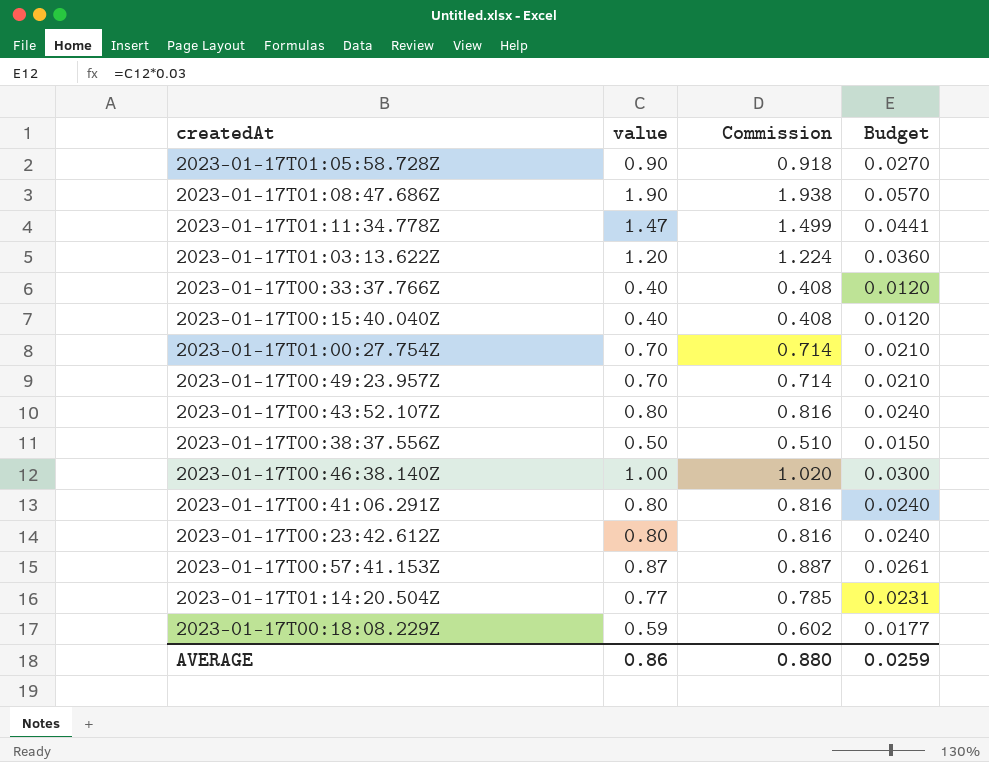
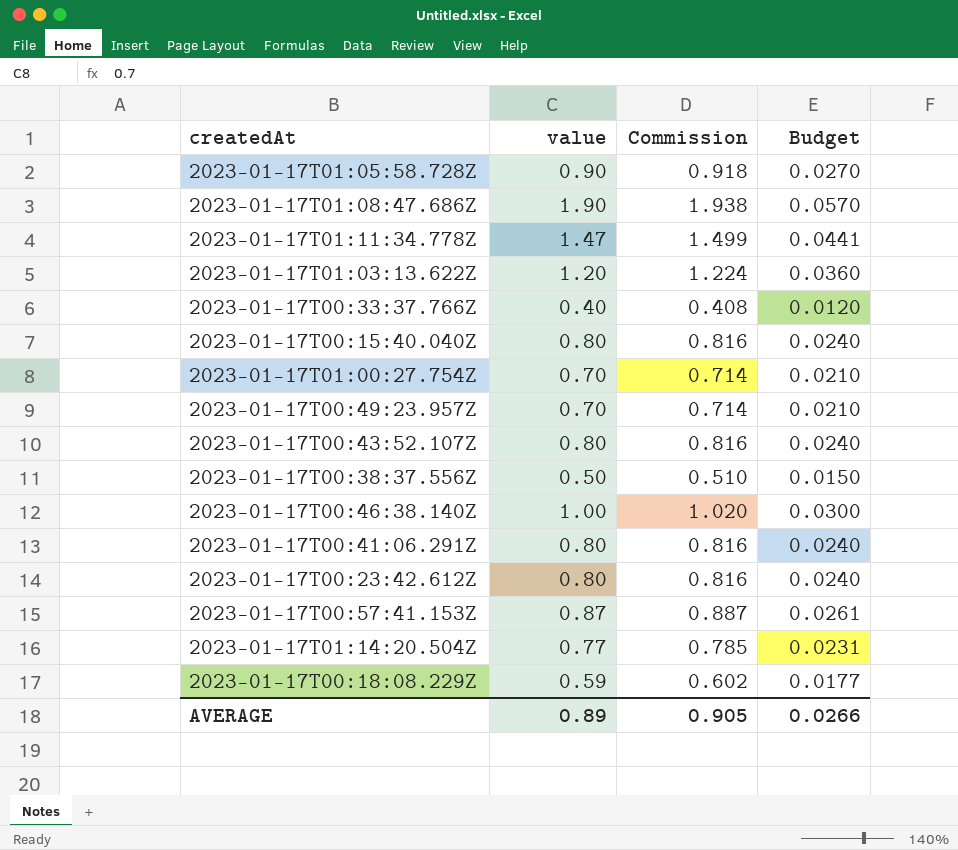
2023-01-17T00:15:40.040Z | value: 0.40 -> 0.80
2023-01-17T00:15:40.040Z | Commission: 0.408 -> 0.816
2023-01-17T00:15:40.040Z | Budget: 0.0120 -> 0.0240
AVERAGE | value: 0.86 -> 0.89
AVERAGE | Commission: 0.880 -> 0.905
AVERAGE | Budget: 0.0259 -> 0.0266

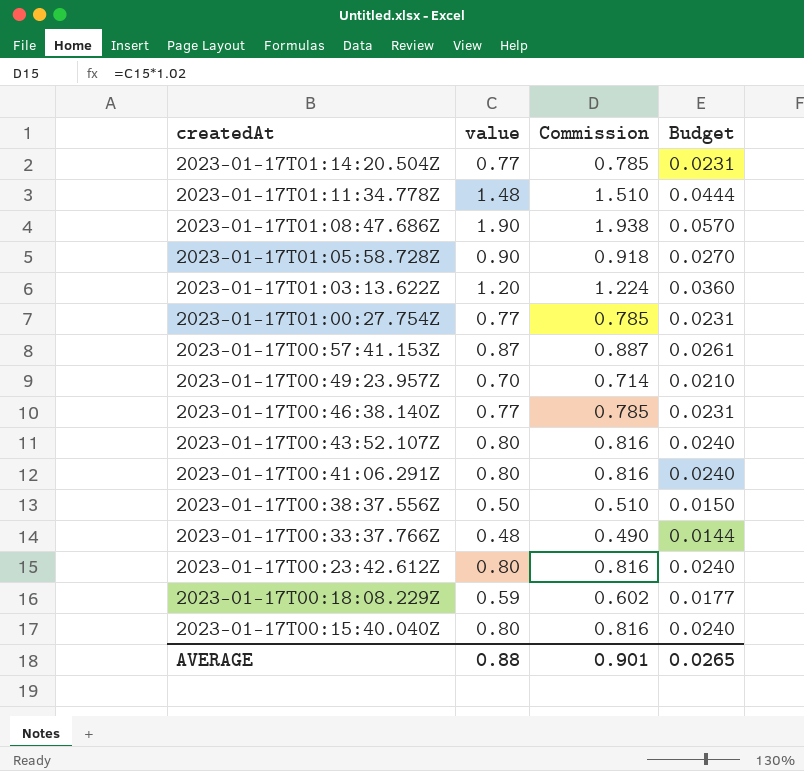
row order: none -> createdAt descending
2023-01-17T01:11:34.778Z | value: 1.47 -> 1.48
2023-01-17T01:11:34.778Z | Commission: 1.499 -> 1.510
2023-01-17T01:11:34.778Z | Budget: 0.0441 -> 0.0444
2023-01-17T01:00:27.754Z | value: 0.70 -> 0.77
2023-01-17T01:00:27.754Z | Commission: 0.714 -> 0.785
2023-01-17T01:00:27.754Z | Budget: 0.0210 -> 0.0231
2023-01-17T00:46:38.140Z | value: 1.00 -> 0.77
2023-01-17T00:46:38.140Z | Commission: 1.020 -> 0.785
2023-01-17T00:46:38.140Z | Budget: 0.0300 -> 0.0231
2023-01-17T00:33:37.766Z | value: 0.40 -> 0.48
2023-01-17T00:33:37.766Z | Commission: 0.408 -> 0.490
2023-01-17T00:33:37.766Z | Budget: 0.0120 -> 0.0144
AVERAGE | value: 0.89 -> 0.88
AVERAGE | Commission: 0.905 -> 0.901
AVERAGE | Budget: 0.0266 -> 0.0265

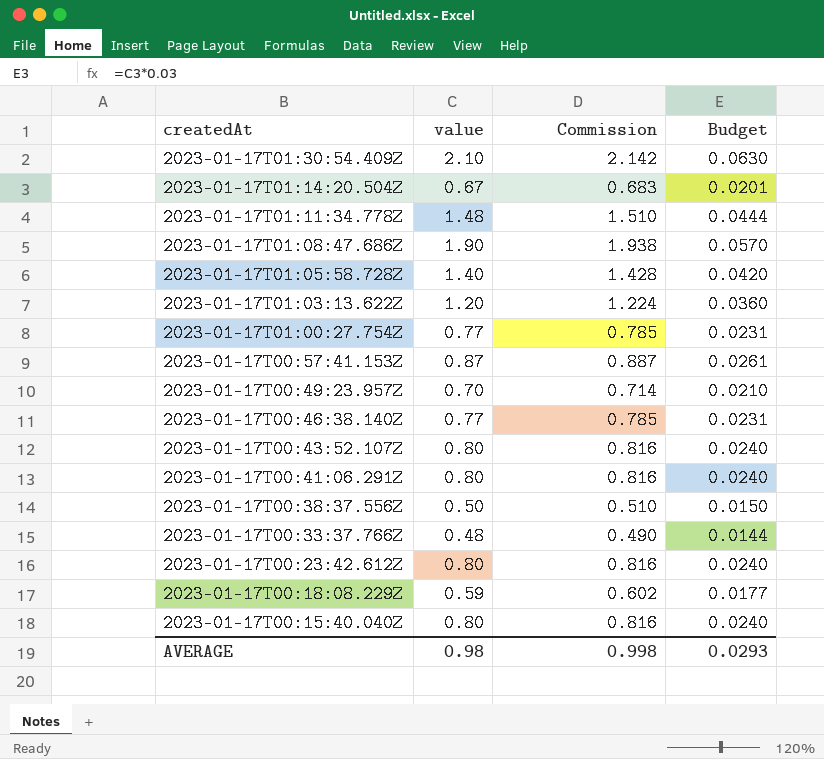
row 2023-01-17T01:30:54.409Z: none -> 2.10 | 2.142 | 0.0630
2023-01-17T01:14:20.504Z | value: 0.77 -> 0.67
2023-01-17T01:14:20.504Z | Commission: 0.785 -> 0.683
2023-01-17T01:14:20.504Z | Budget: 0.0231 -> 0.0201
2023-01-17T01:05:58.728Z | value: 0.90 -> 1.40
2023-01-17T01:05:58.728Z | Commission: 0.918 -> 1.428
2023-01-17T01:05:58.728Z | Budget: 0.0270 -> 0.0420
AVERAGE | value: 0.88 -> 0.98
AVERAGE | Commission: 0.901 -> 0.998
AVERAGE | Budget: 0.0265 -> 0.0293

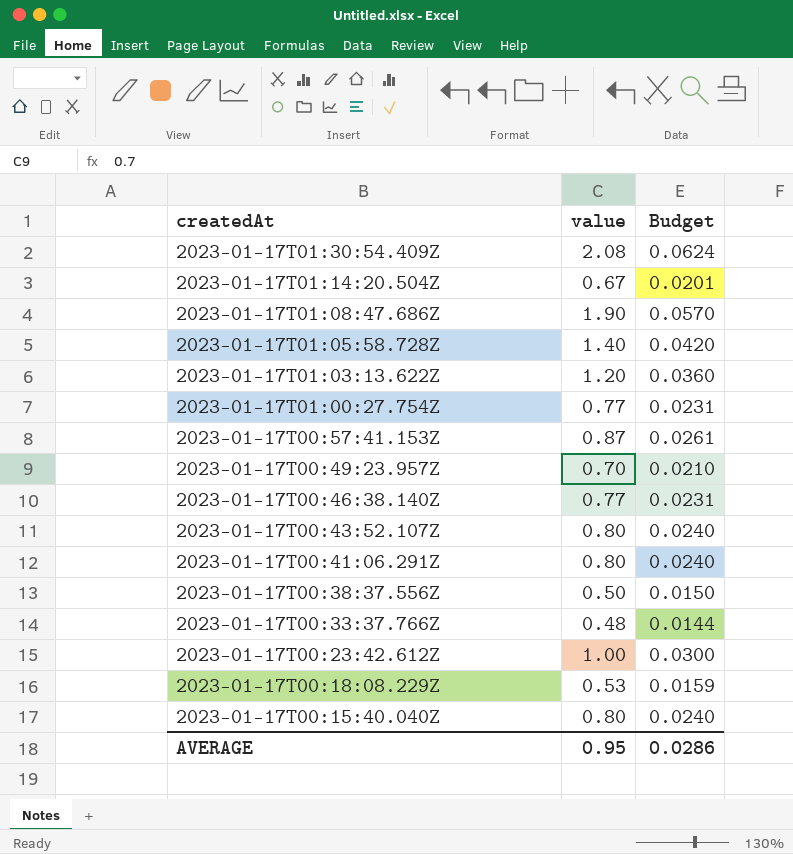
column Commission | formula: [value] * 1.02 -> none
row 2023-01-17T01:11:34.778Z: 1.48 | 1.510 | 0.0444 -> none
2023-01-17T01:30:54.409Z | value: 2.10 -> 2.08
2023-01-17T01:30:54.409Z | Budget: 0.0630 -> 0.0624
2023-01-17T00:23:42.612Z | value: 0.80 -> 1.00
2023-01-17T00:23:42.612Z | Budget: 0.0240 -> 0.0300
2023-01-17T00:18:08.229Z | value: 0.59 -> 0.53
2023-01-17T00:18:08.229Z | Budget: 0.0177 -> 0.0159
AVERAGE | value: 0.98 -> 0.95
AVERAGE | Budget: 0.0293 -> 0.0286

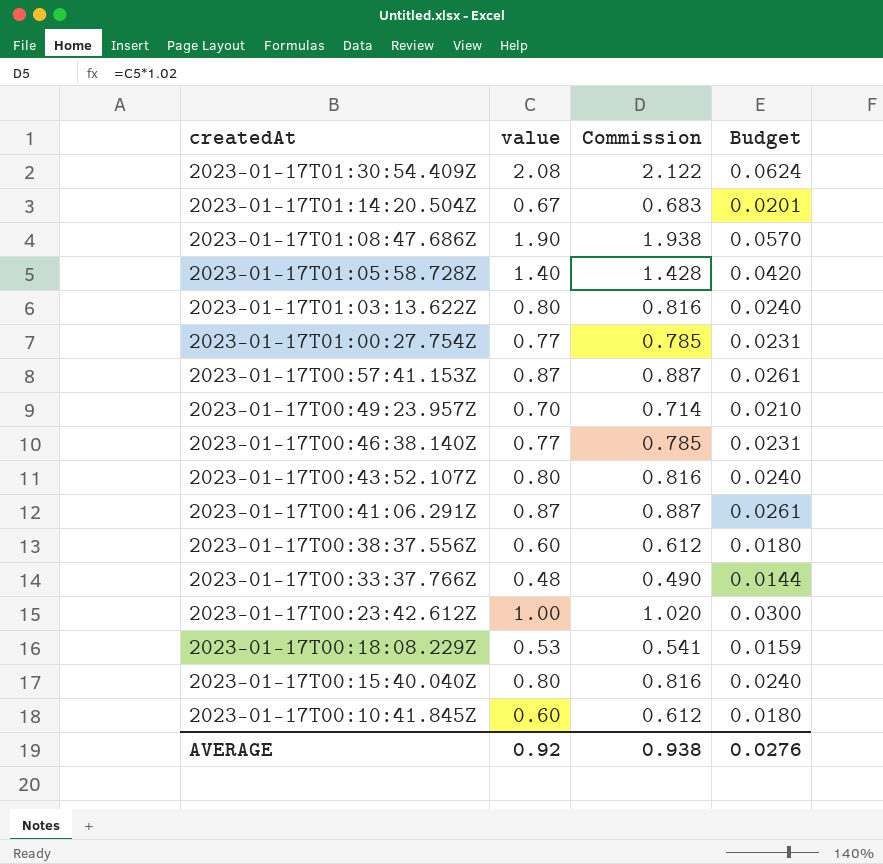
column Commission | formula: none -> [value] * 1.02
2023-01-17T01:03:13.622Z | value: 1.20 -> 0.80
2023-01-17T01:03:13.622Z | Budget: 0.0360 -> 0.0240
2023-01-17T00:41:06.291Z | value: 0.80 -> 0.87
2023-01-17T00:41:06.291Z | Budget: 0.0240 -> 0.0261
2023-01-17T00:38:37.556Z | value: 0.50 -> 0.60
2023-01-17T00:38:37.556Z | Budget: 0.0150 -> 0.0180
row 2023-01-17T00:10:41.845Z: none -> 0.60 | 0.612 | 0.0180
AVERAGE | value: 0.95 -> 0.92
AVERAGE | Budget: 0.0286 -> 0.0276

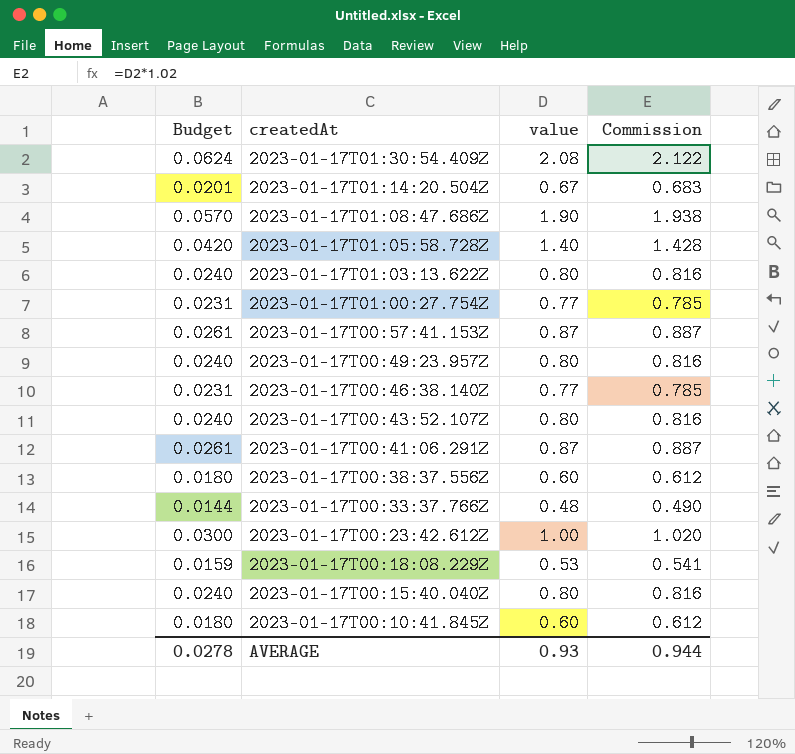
column Budget | position: 4 -> 1
2023-01-17T00:49:23.957Z | Budget: 0.0210 -> 0.0240
2023-01-17T00:49:23.957Z | value: 0.70 -> 0.80
2023-01-17T00:49:23.957Z | Commission: 0.714 -> 0.816
AVERAGE | Budget: 0.0276 -> 0.0278
AVERAGE | value: 0.92 -> 0.93
AVERAGE | Commission: 0.938 -> 0.944

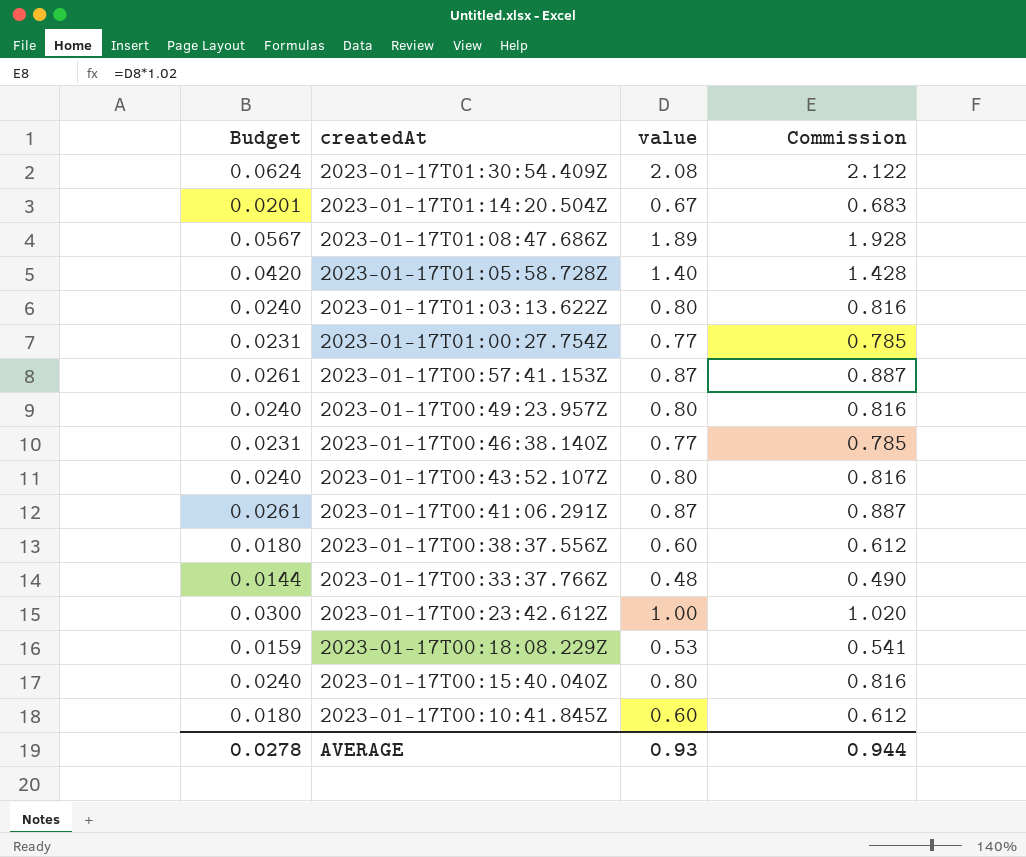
2023-01-17T01:08:47.686Z | Budget: 0.0570 -> 0.0567
2023-01-17T01:08:47.686Z | value: 1.90 -> 1.89
2023-01-17T01:08:47.686Z | Commission: 1.938 -> 1.928

